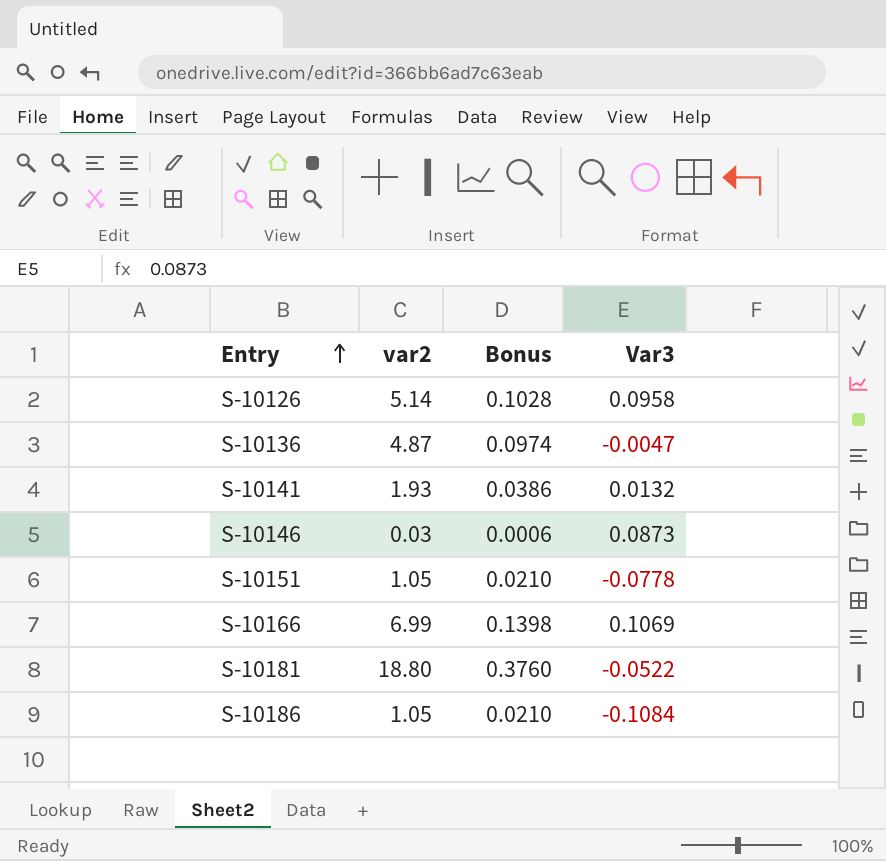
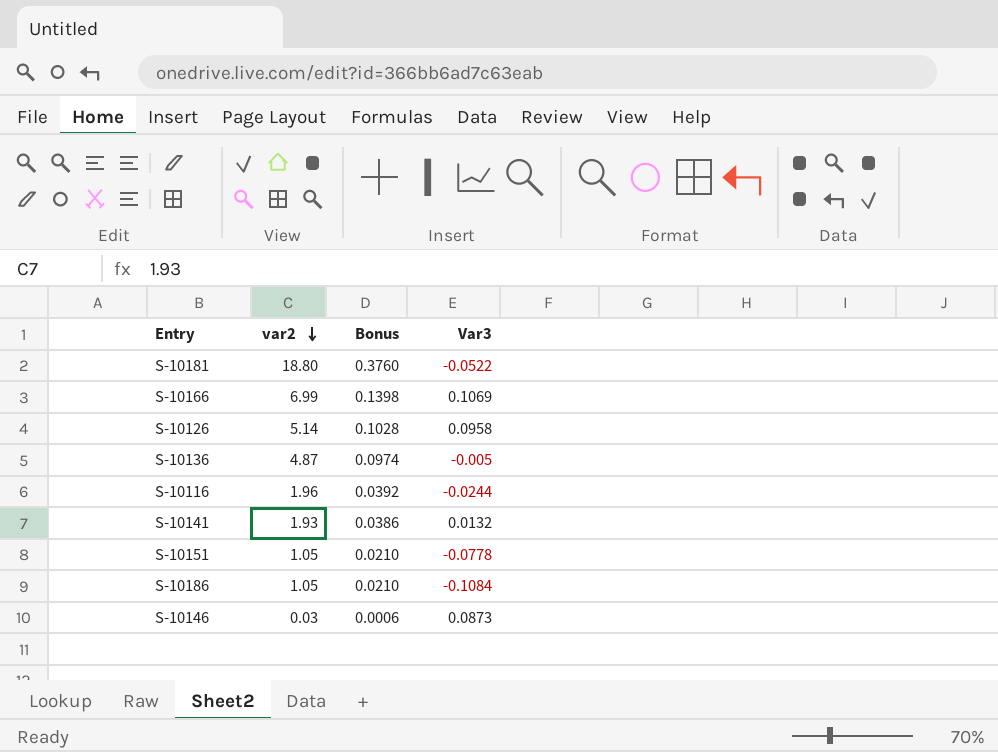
row order: Entry ascending -> var2 descending
S-10136 | Var3: -0.0047 -> -0.005
row S-10116: none -> 1.96 | 0.0392 | -0.0244

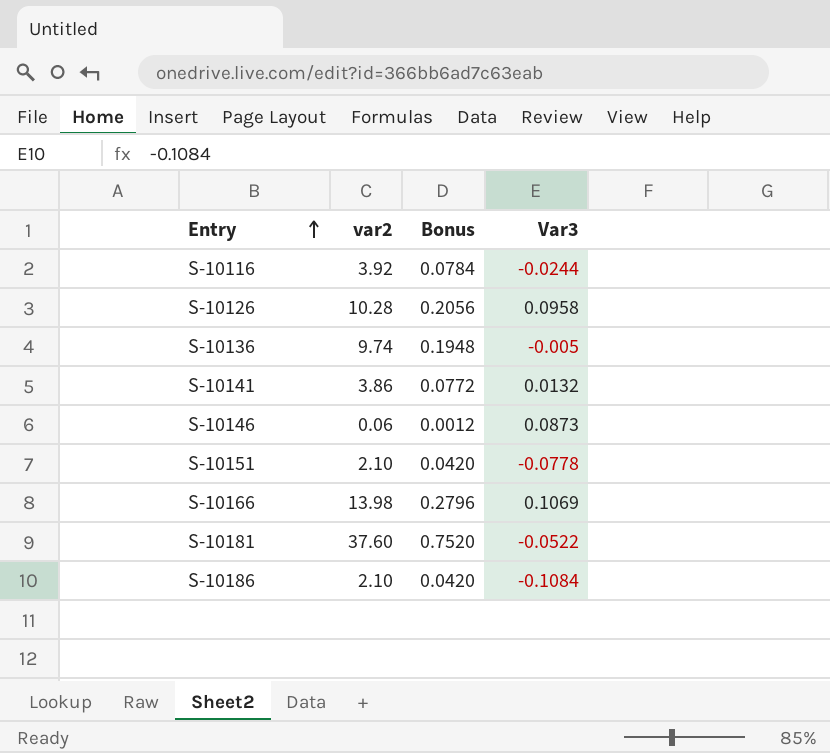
row order: var2 descending -> Entry ascending
S-10116 | var2: 1.96 -> 3.92
S-10116 | Bonus: 0.0392 -> 0.0784
S-10126 | var2: 5.14 -> 10.28
S-10126 | Bonus: 0.1028 -> 0.2056
S-10136 | var2: 4.87 -> 9.74
S-10136 | Bonus: 0.0974 -> 0.1948
S-10141 | var2: 1.93 -> 3.86
S-10141 | Bonus: 0.0386 -> 0.0772
S-10146 | var2: 0.03 -> 0.06
S-10146 | Bonus: 0.0006 -> 0.0012
S-10151 | var2: 1.05 -> 2.10
S-10151 | Bonus: 0.0210 -> 0.0420
S-10166 | var2: 6.99 -> 13.98
S-10166 | Bonus: 0.1398 -> 0.2796
S-10181 | var2: 18.80 -> 37.60
S-10181 | Bonus: 0.3760 -> 0.7520
S-10186 | var2: 1.05 -> 2.10
S-10186 | Bonus: 0.0210 -> 0.0420

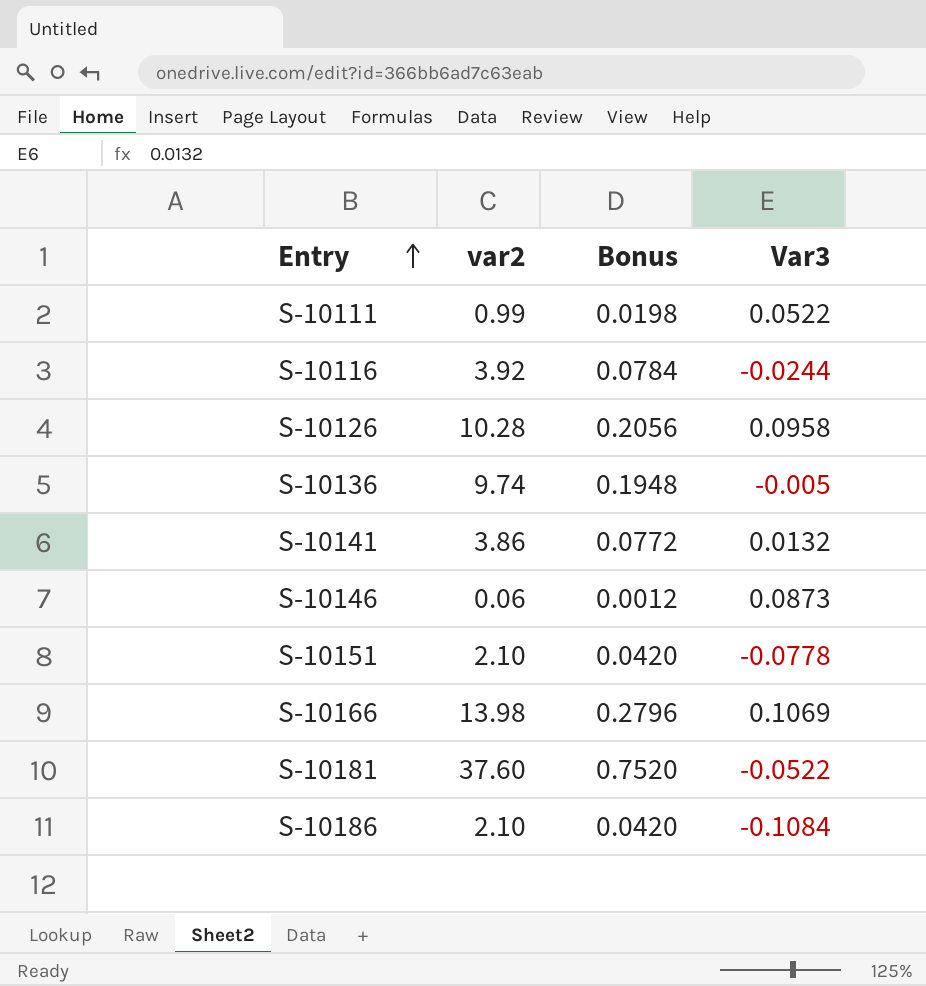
row S-10111: none -> 0.99 | 0.0198 | 0.0522

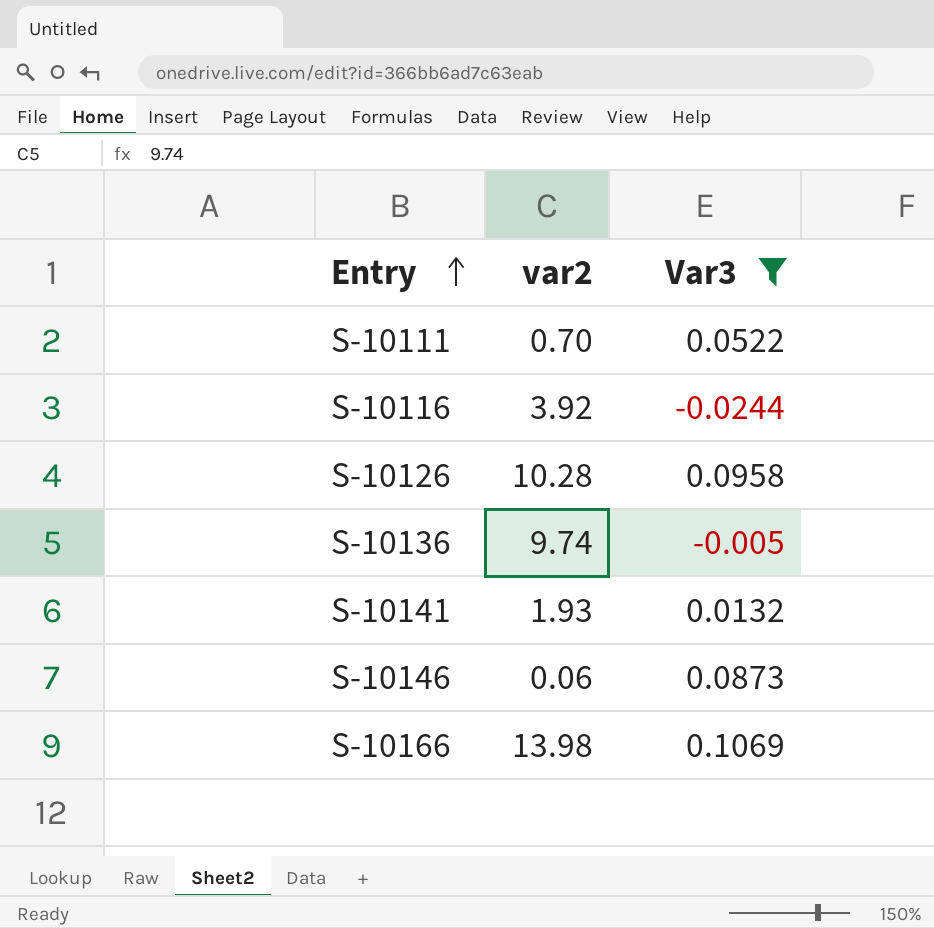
filter: none -> Var3 >= -0.0244
column Bonus | formula: [var2] * 0.02 -> none
S-10111 | var2: 0.99 -> 0.70
S-10141 | var2: 3.86 -> 1.93

